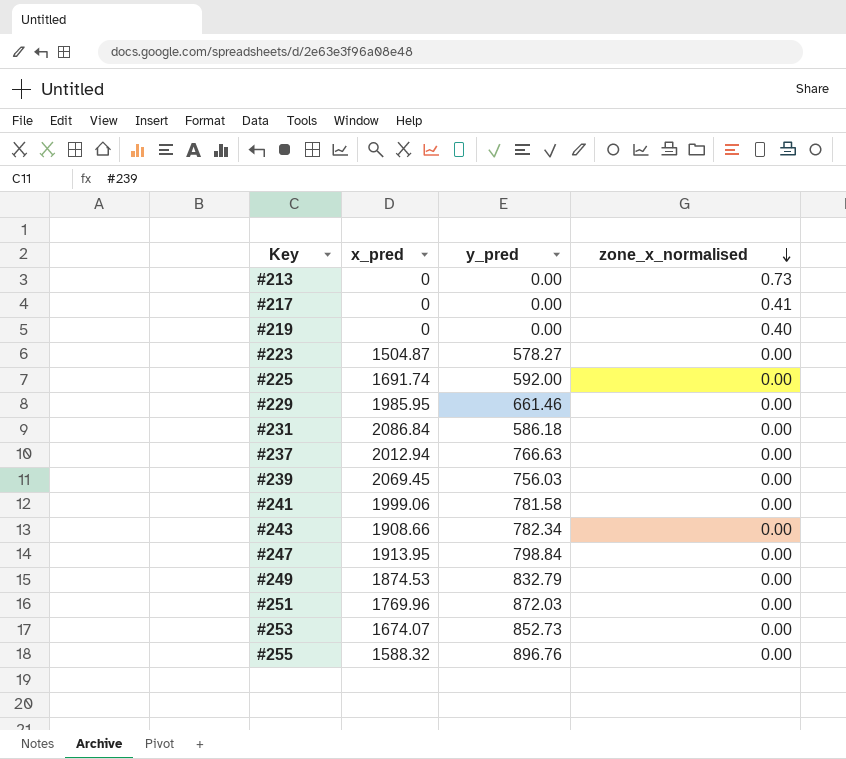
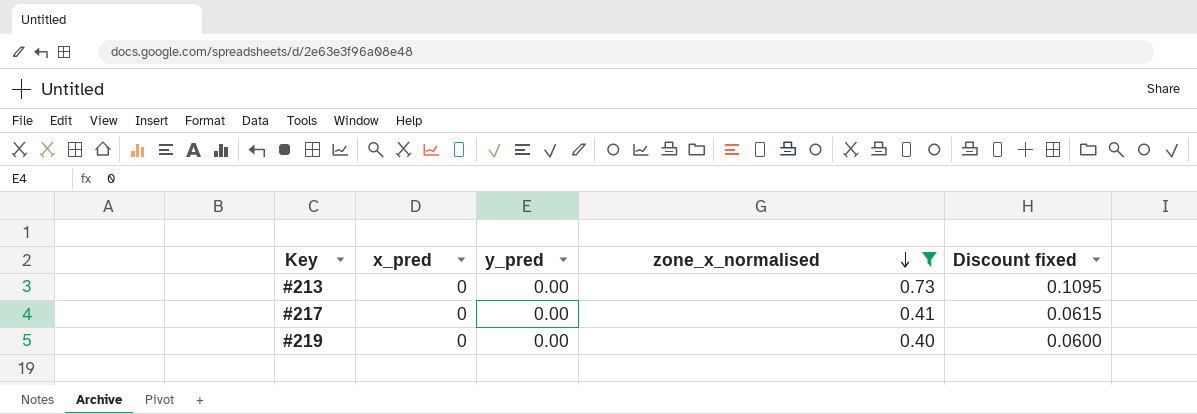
filter: none -> zone_x_normalised != 0.00
column Discount fixed | formula: none -> [zone_x_normalised] * 0.15

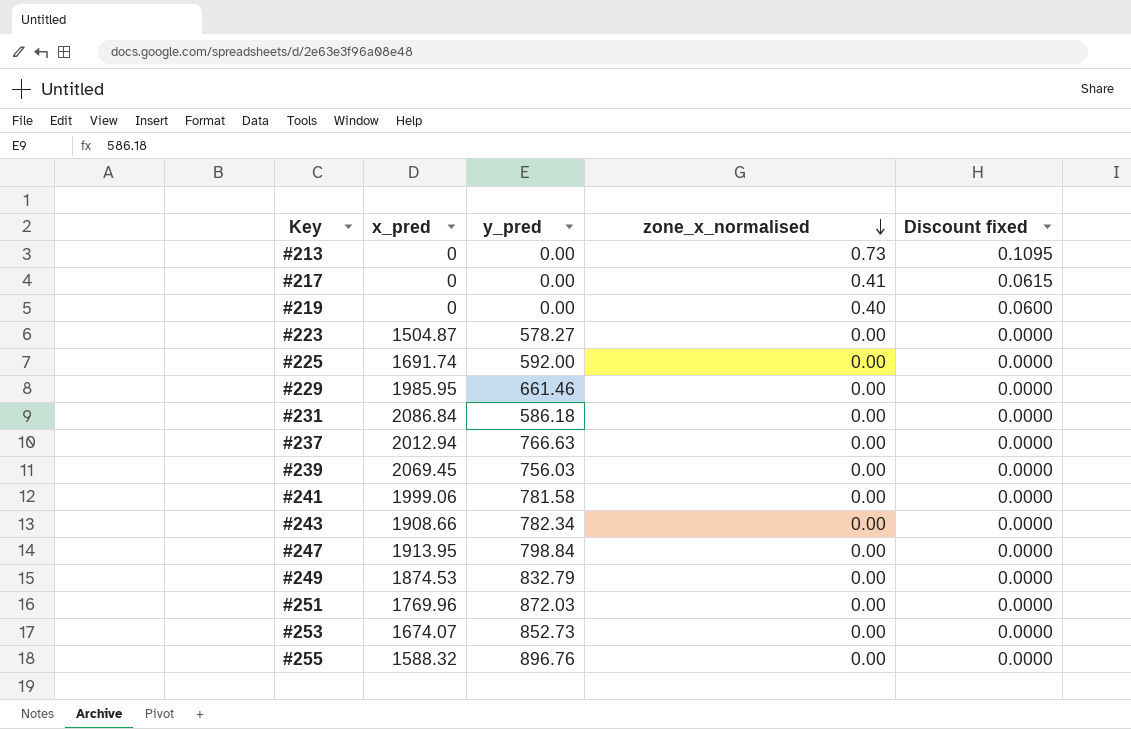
filter: zone_x_normalised != 0.00 -> none

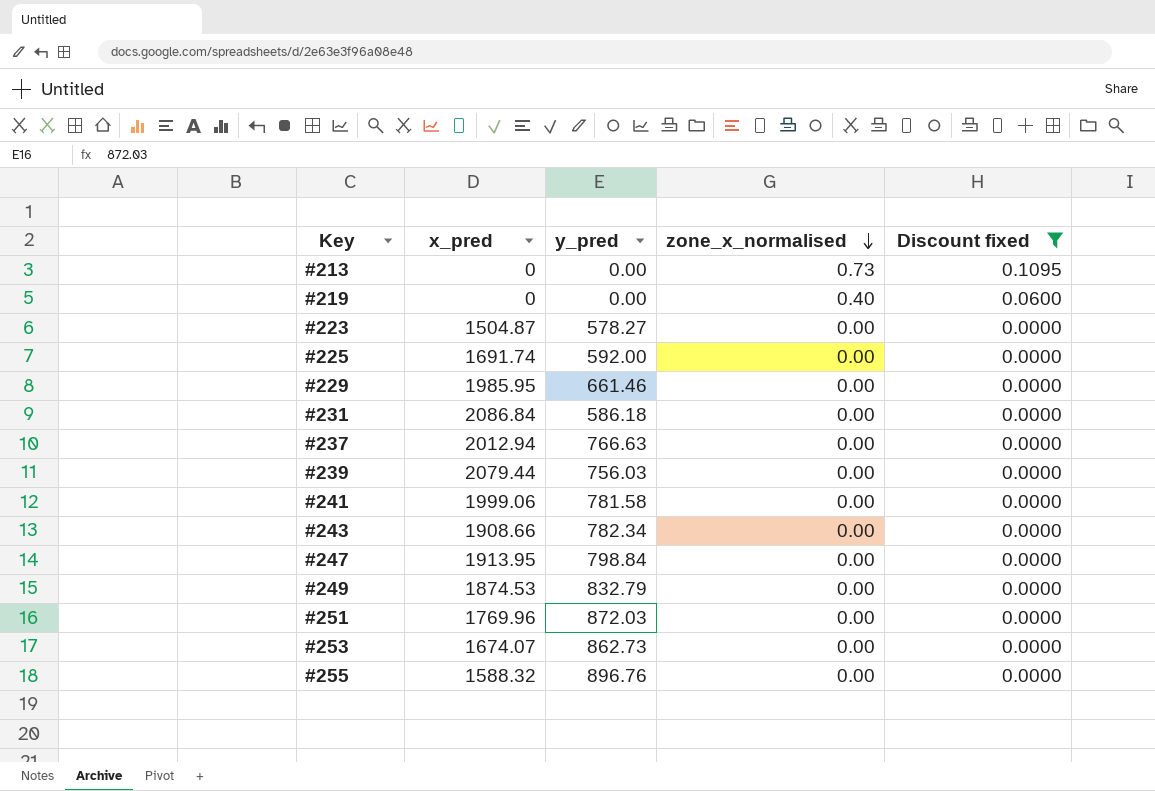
filter: none -> Discount fixed != 0.0615
#239 | x_pred: 2069.45 -> 2079.44
#253 | y_pred: 852.73 -> 862.73

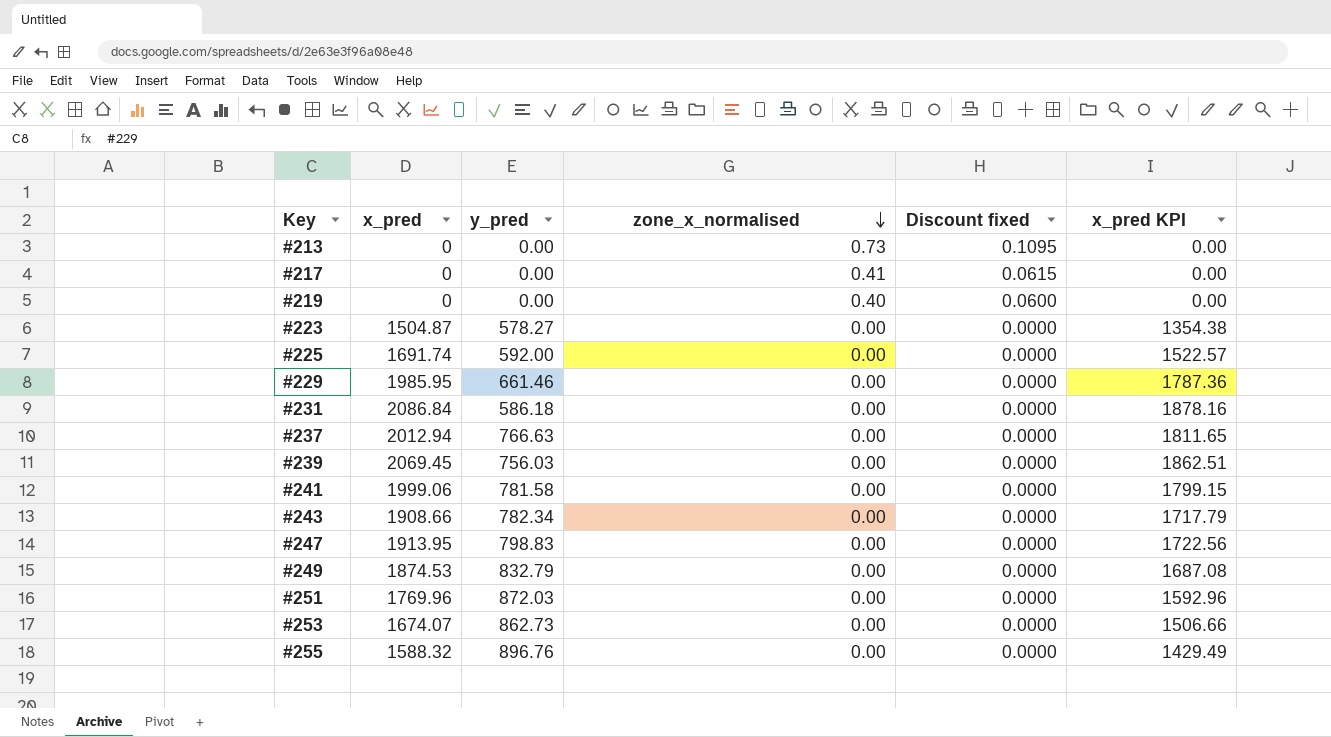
filter: Discount fixed != 0.0615 -> none
column x_pred KPI | formula: none -> [x_pred] * 0.9
#239 | x_pred: 2079.44 -> 2069.45
#247 | y_pred: 798.84 -> 798.83

